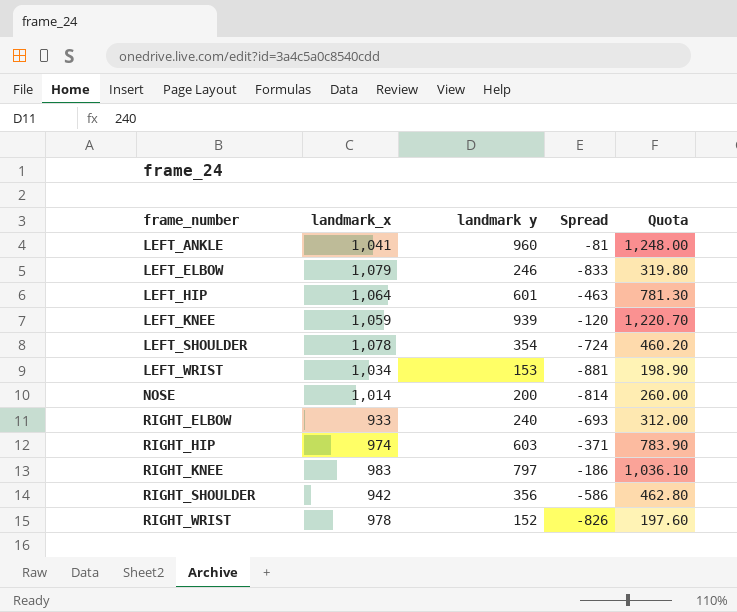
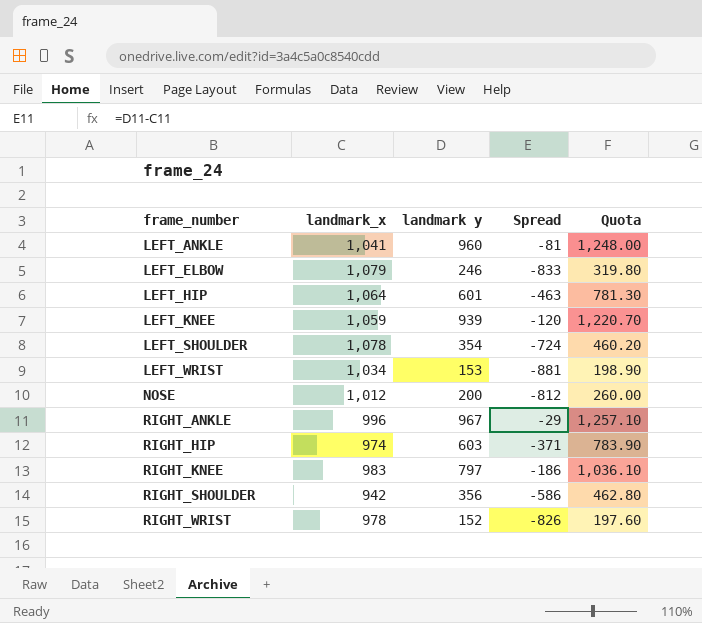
row RIGHT_ELBOW: 933 | 240 | -693 | 312.00 -> none
NOSE | landmark_x: 1,014 -> 1,012
NOSE | Spread: -814 -> -812
row RIGHT_ANKLE: none -> 996 | 967 | -29 | 1,257.10

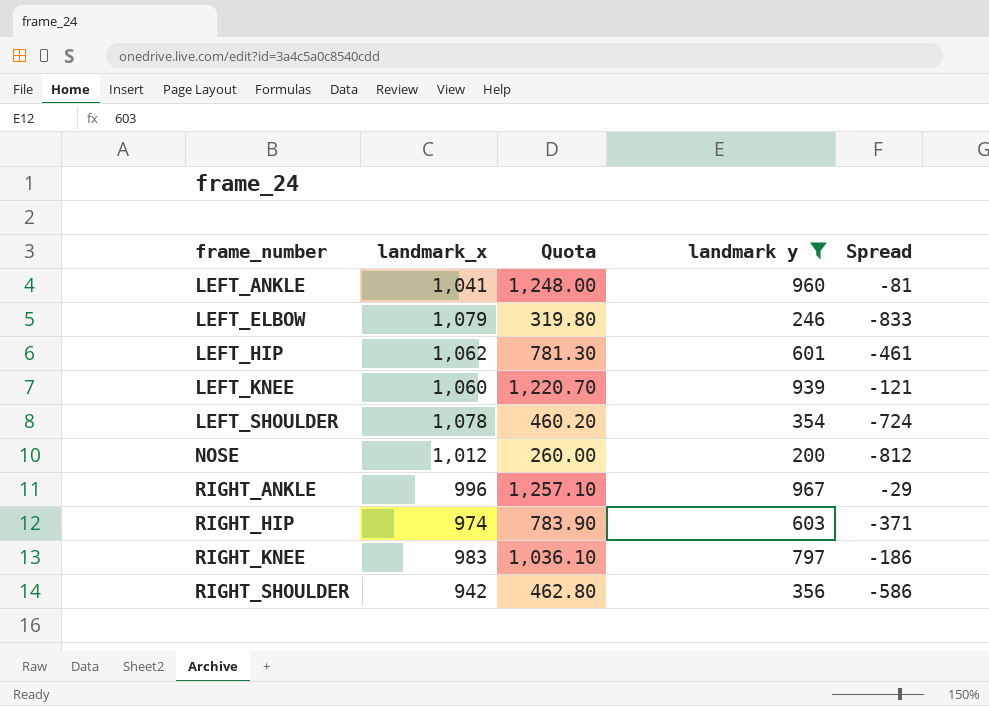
filter: none -> landmark y >= 200
column Quota | position: 5 -> 3
LEFT_HIP | landmark_x: 1,064 -> 1,062
LEFT_HIP | Spread: -463 -> -461
LEFT_KNEE | landmark_x: 1,059 -> 1,060
LEFT_KNEE | Spread: -120 -> -121

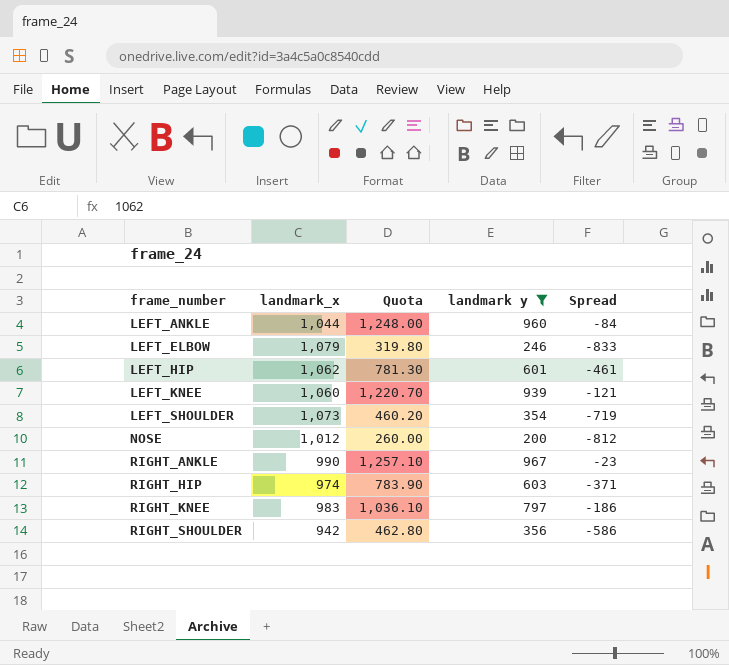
LEFT_ANKLE | landmark_x: 1,041 -> 1,044
LEFT_ANKLE | Spread: -81 -> -84
LEFT_SHOULDER | landmark_x: 1,078 -> 1,073
LEFT_SHOULDER | Spread: -724 -> -719
RIGHT_ANKLE | landmark_x: 996 -> 990
RIGHT_ANKLE | Spread: -29 -> -23

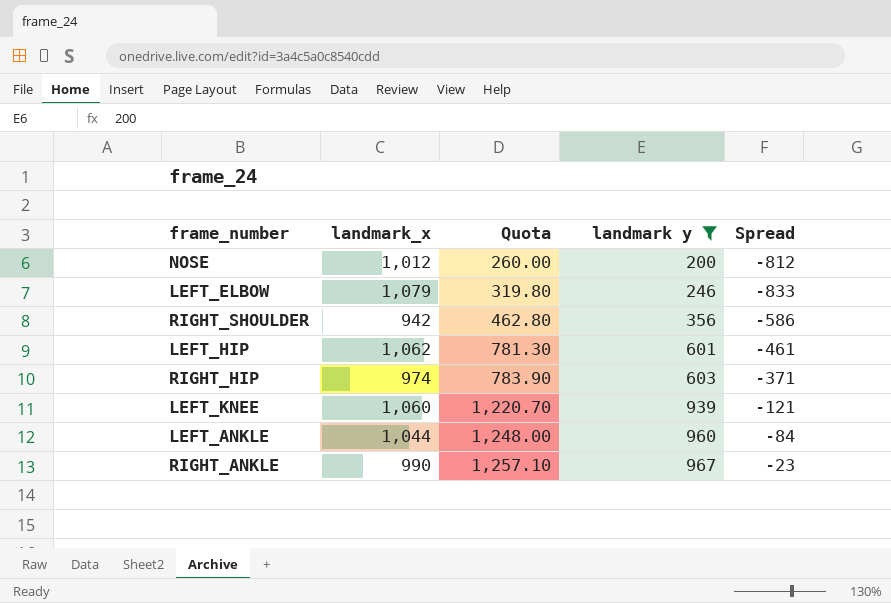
row order: frame_number ascending -> Quota ascending
row LEFT_SHOULDER: 1,073 | 460.20 | 354 | -719 -> none
row RIGHT_KNEE: 983 | 1,036.10 | 797 | -186 -> none

